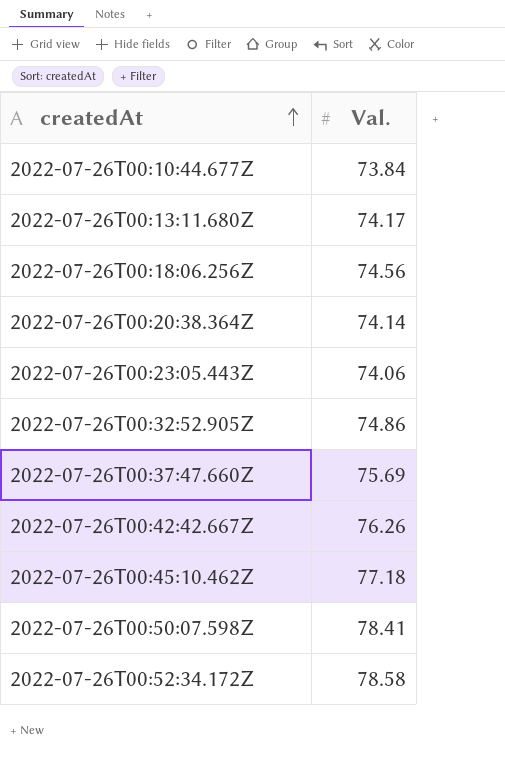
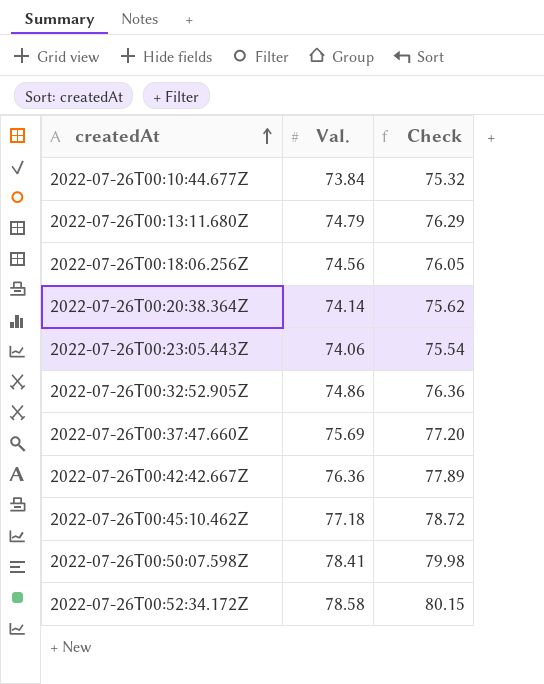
column Check | formula: none -> [Val.] * 1.02
2022-07-26T00:13:11.680Z | Val.: 74.17 -> 74.79
2022-07-26T00:42:42.667Z | Val.: 76.26 -> 76.36

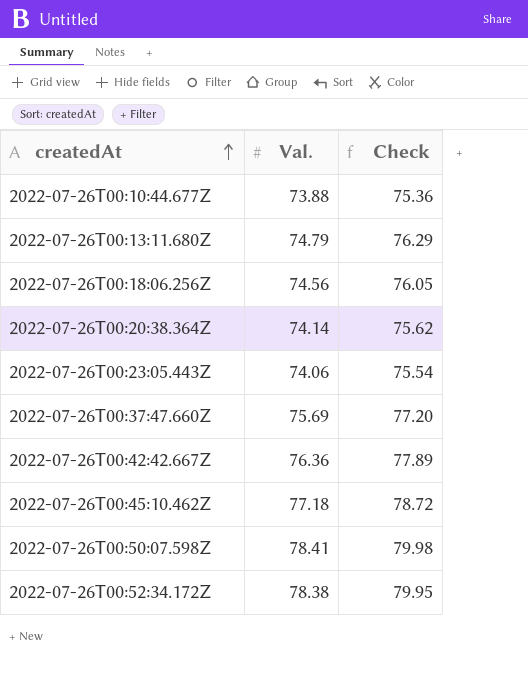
row 2022-07-26T00:32:52.905Z: 74.86 | 76.36 -> none
2022-07-26T00:10:44.677Z | Val.: 73.84 -> 73.88
2022-07-26T00:10:44.677Z | Check: 75.32 -> 75.36
2022-07-26T00:52:34.172Z | Val.: 78.58 -> 78.38
2022-07-26T00:52:34.172Z | Check: 80.15 -> 79.95

